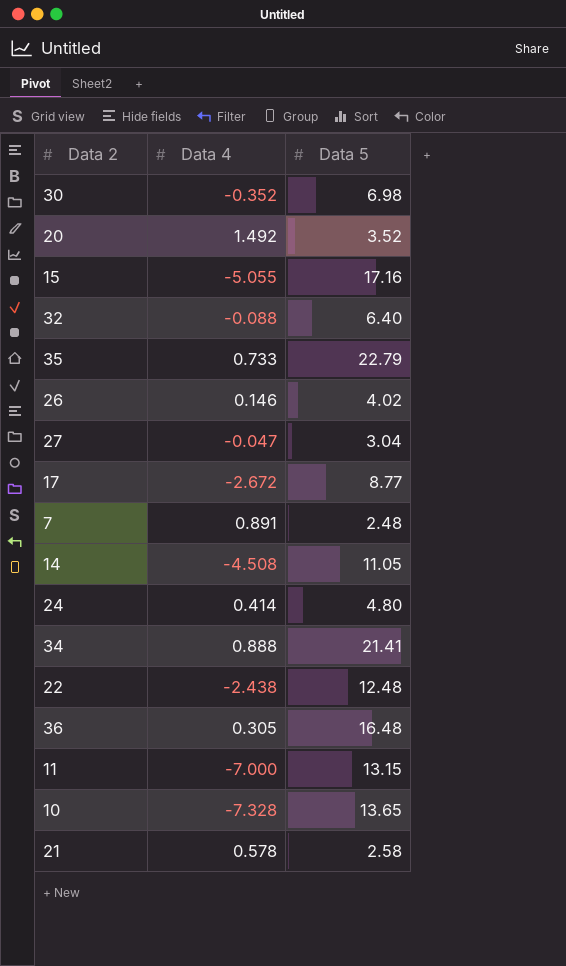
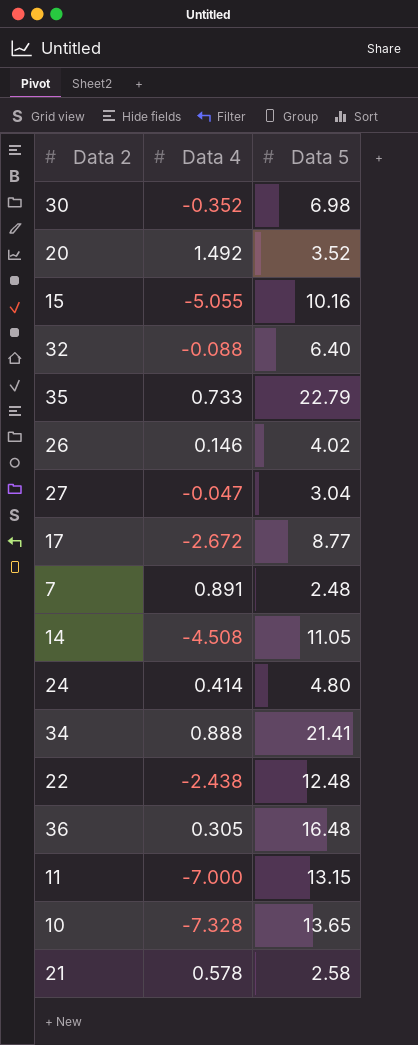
15 | Data 5: 17.16 -> 10.16

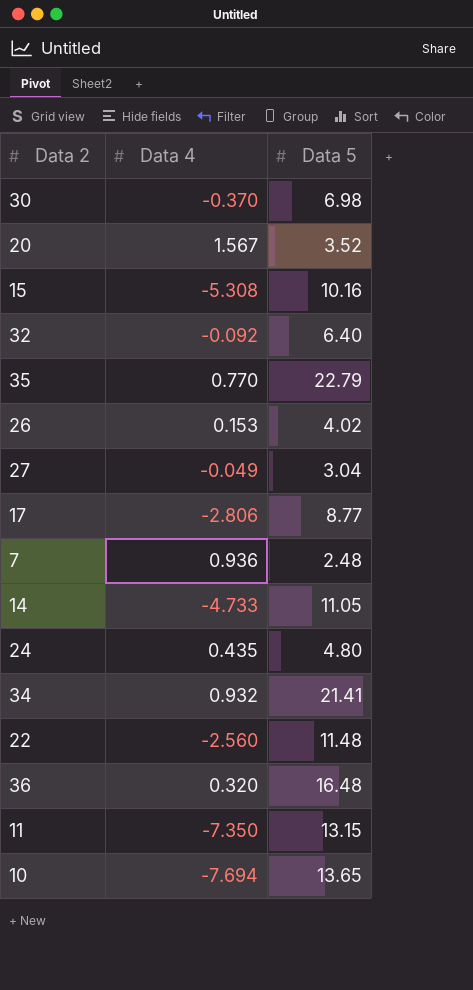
row 21: 0.578 | 2.58 -> none
30 | Data 4: -0.352 -> -0.370
20 | Data 4: 1.492 -> 1.567
15 | Data 4: -5.055 -> -5.308
32 | Data 4: -0.088 -> -0.092
35 | Data 4: 0.733 -> 0.770
26 | Data 4: 0.146 -> 0.153
27 | Data 4: -0.047 -> -0.049
17 | Data 4: -2.672 -> -2.806
7 | Data 4: 0.891 -> 0.936
14 | Data 4: -4.508 -> -4.733
24 | Data 4: 0.414 -> 0.435
34 | Data 4: 0.888 -> 0.932
22 | Data 4: -2.438 -> -2.560
22 | Data 5: 12.48 -> 11.48
36 | Data 4: 0.305 -> 0.320
11 | Data 4: -7.000 -> -7.350
10 | Data 4: -7.328 -> -7.694

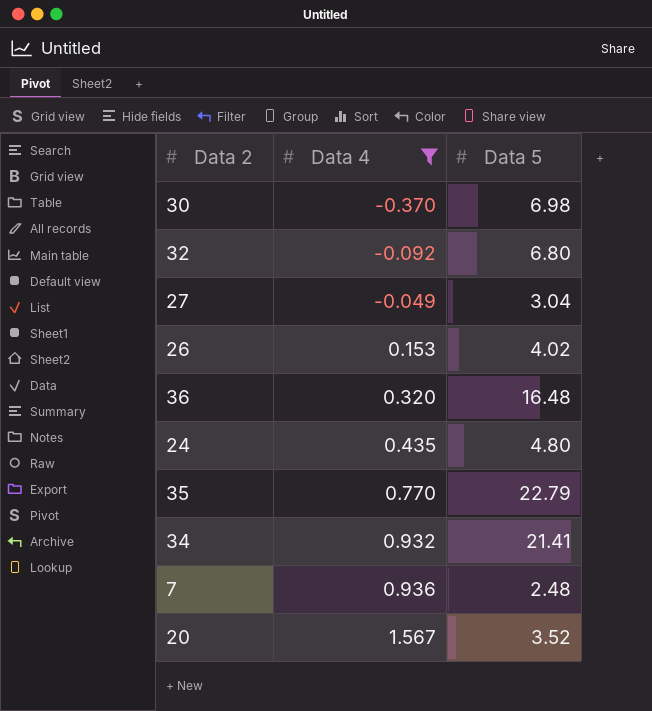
filter: none -> Data 4 >= -0.370
row order: none -> Data 4 ascending
32 | Data 5: 6.40 -> 6.80

